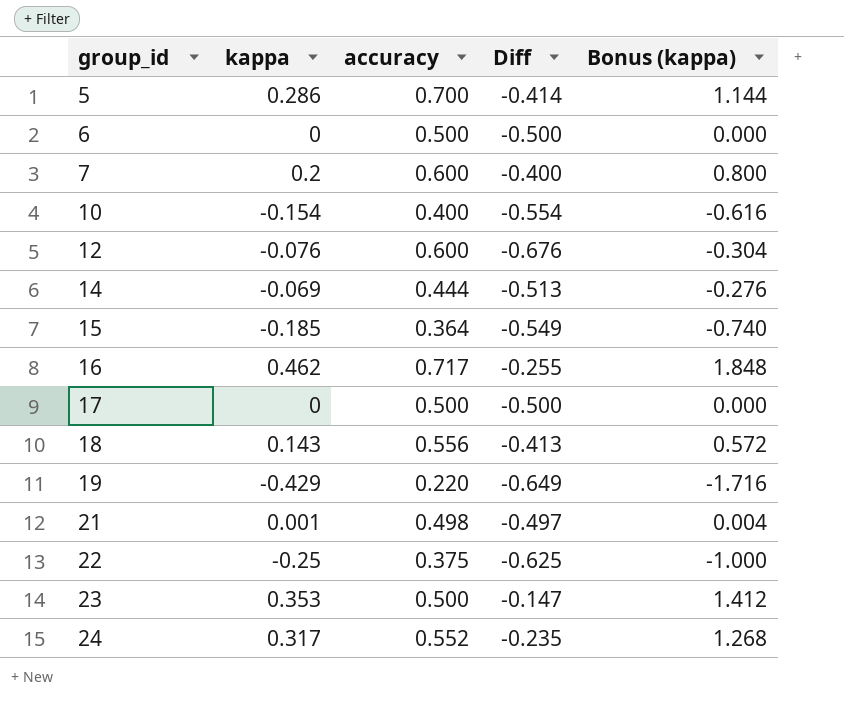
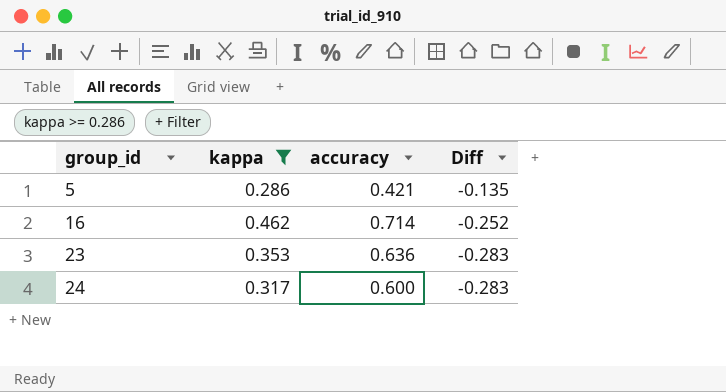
filter: none -> kappa >= 0.286
column Bonus (kappa) | formula: [kappa] * 4 -> none
5 | accuracy: 0.700 -> 0.421
5 | Diff: -0.414 -> -0.135
16 | accuracy: 0.717 -> 0.714
16 | Diff: -0.255 -> -0.252
23 | accuracy: 0.500 -> 0.636
23 | Diff: -0.147 -> -0.283
24 | accuracy: 0.552 -> 0.600
24 | Diff: -0.235 -> -0.283

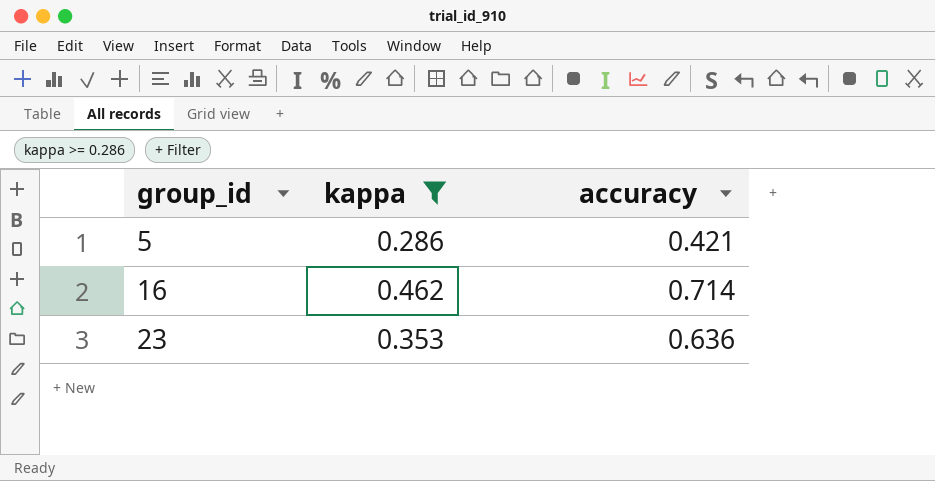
column Diff | formula: [kappa] - [accuracy] -> none
row 24: 0.317 | 0.600 | -0.283 -> none

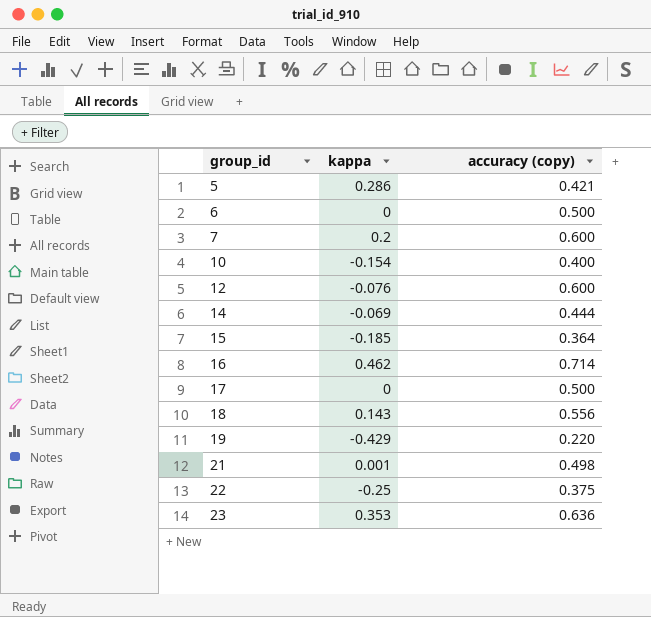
filter: kappa >= 0.286 -> none
column name: accuracy -> accuracy (copy)

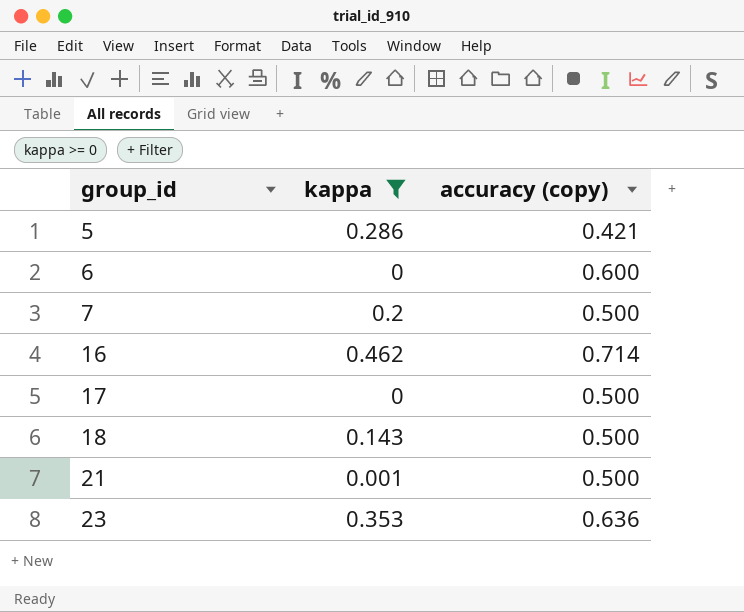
filter: none -> kappa >= 0
6 | accuracy (copy): 0.500 -> 0.600
7 | accuracy (copy): 0.600 -> 0.500
18 | accuracy (copy): 0.556 -> 0.500
21 | accuracy (copy): 0.498 -> 0.500

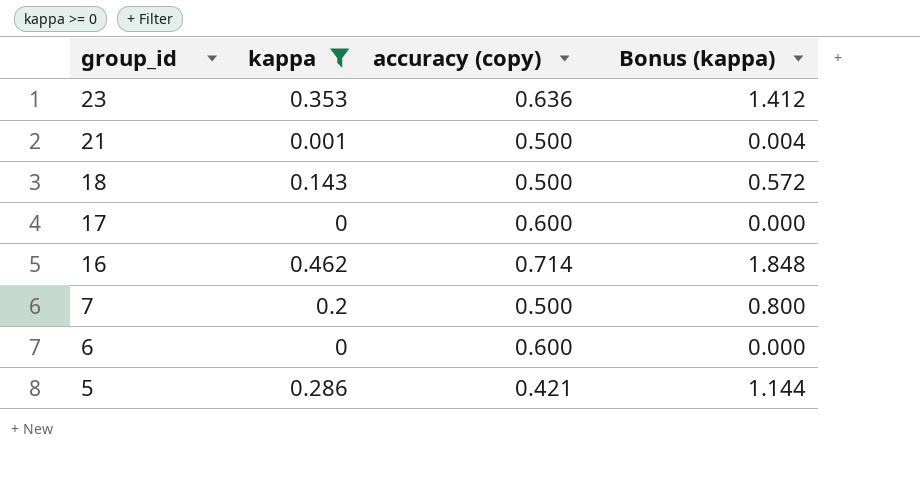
row order: group_id ascending -> group_id descending
column Bonus (kappa) | formula: none -> [kappa] * 4
17 | accuracy (copy): 0.500 -> 0.600

